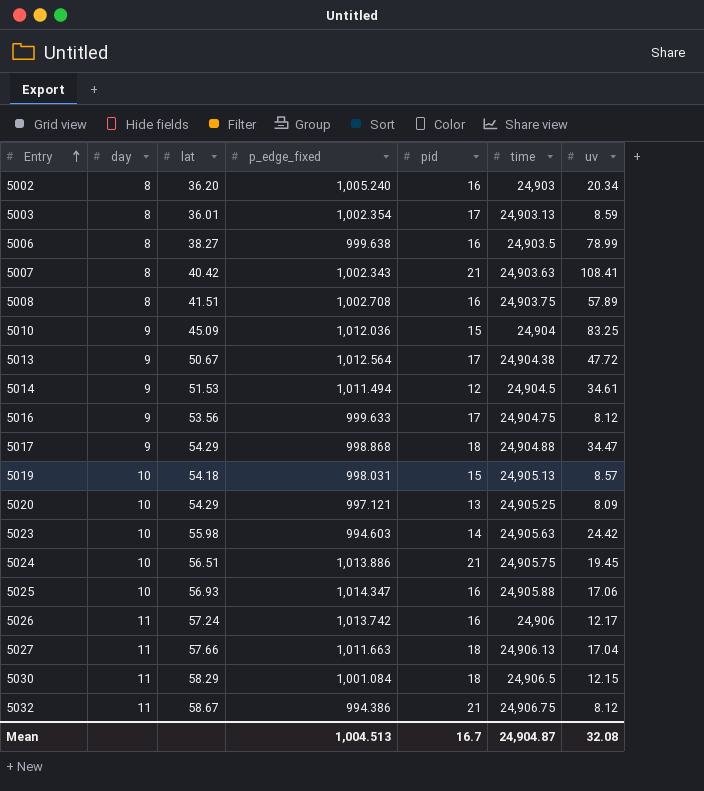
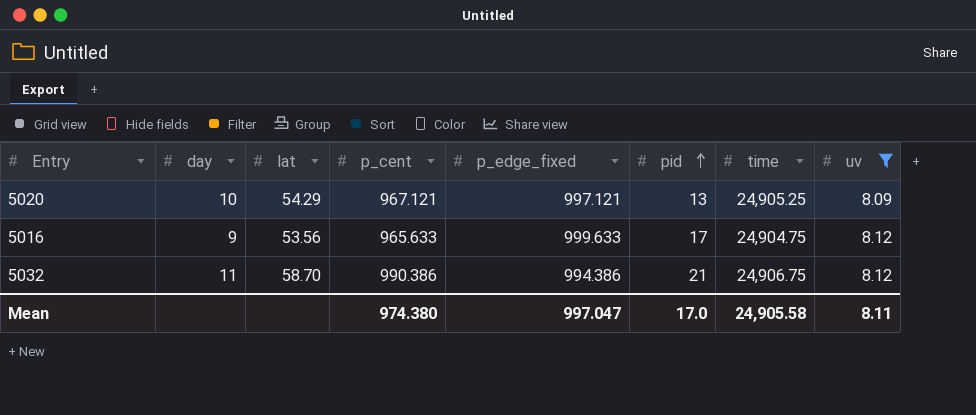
filter: none -> uv <= 8.12
row order: Entry ascending -> pid ascending
column p_cent | position: none -> 4
5032 | lat: 58.67 -> 58.70
Mean | p_edge_fixed: 1,004.513 -> 997.047
Mean | pid: 16.7 -> 17.0
Mean | time: 24,904.87 -> 24,905.58
Mean | uv: 32.08 -> 8.11

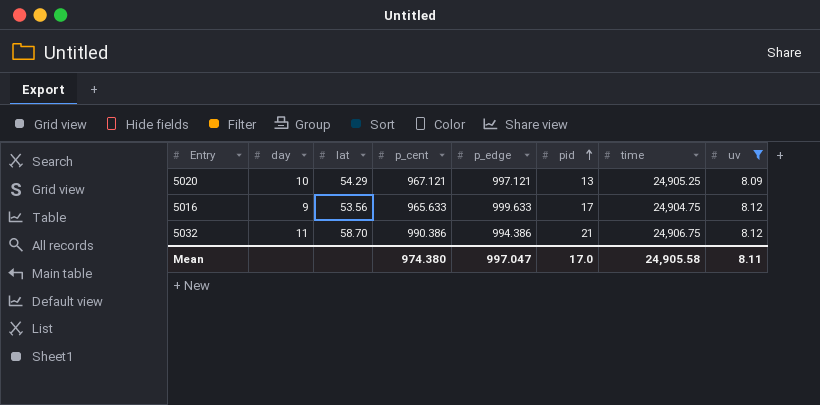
column name: p_edge_fixed -> p_edge

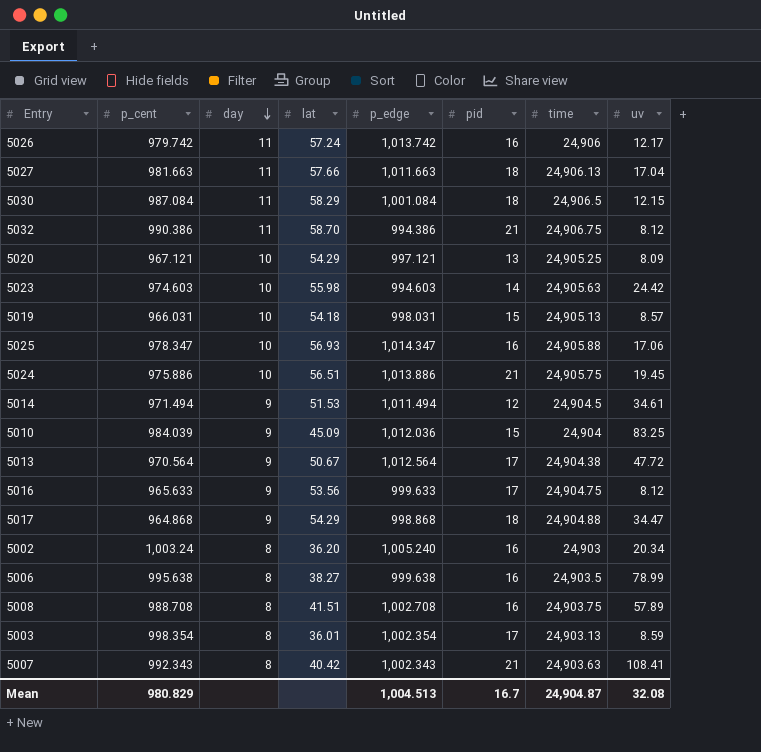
filter: uv <= 8.12 -> none
row order: pid ascending -> day descending
column p_cent | position: 4 -> 2
Mean | p_cent: 974.380 -> 980.829
Mean | p_edge: 997.047 -> 1,004.513
Mean | pid: 17.0 -> 16.7
Mean | time: 24,905.58 -> 24,904.87
Mean | uv: 8.11 -> 32.08

